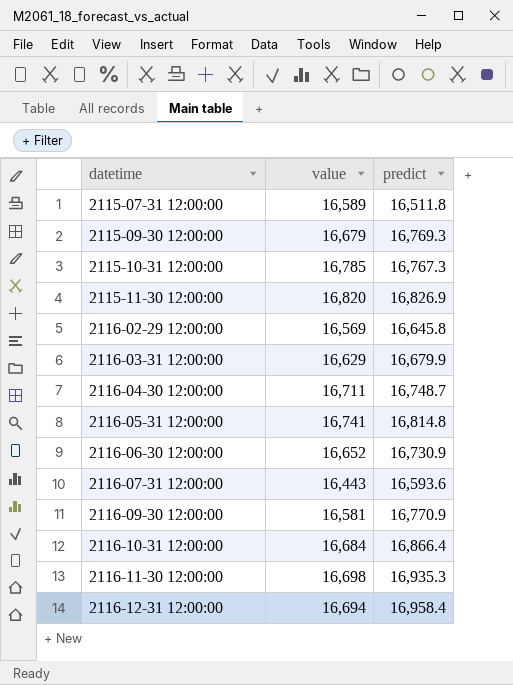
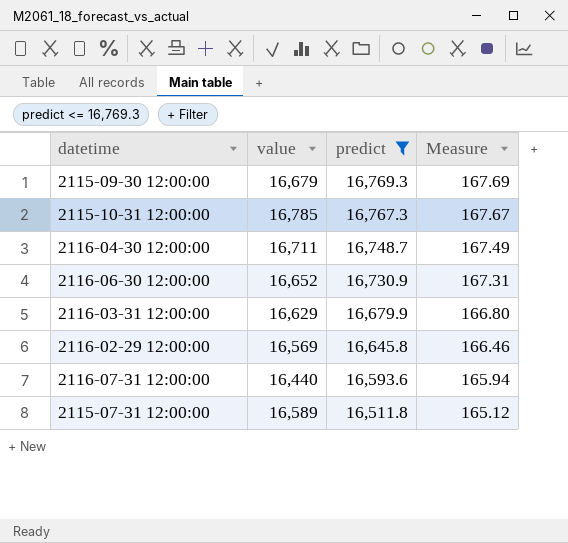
filter: none -> predict <= 16,769.3
row order: datetime ascending -> predict descending
column Measure | formula: none -> [predict] * 0.01
2116-07-31 12:00:00 | value: 16,443 -> 16,440

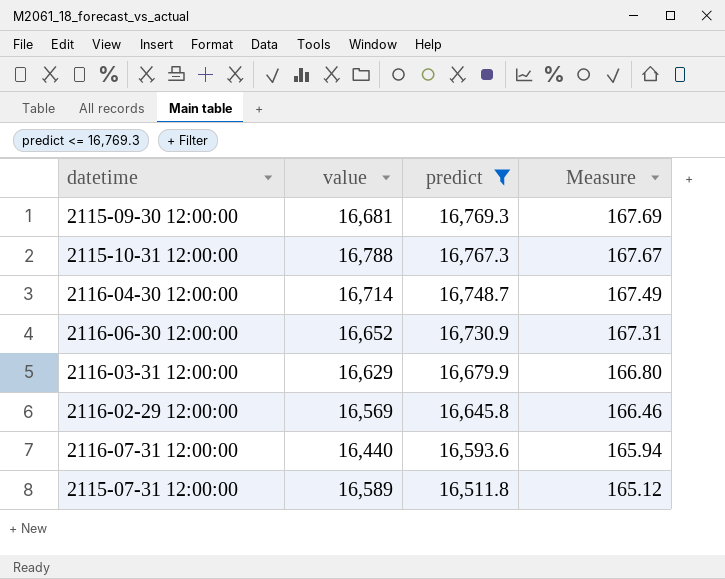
2115-09-30 12:00:00 | value: 16,679 -> 16,681
2115-10-31 12:00:00 | value: 16,785 -> 16,788
2116-04-30 12:00:00 | value: 16,711 -> 16,714

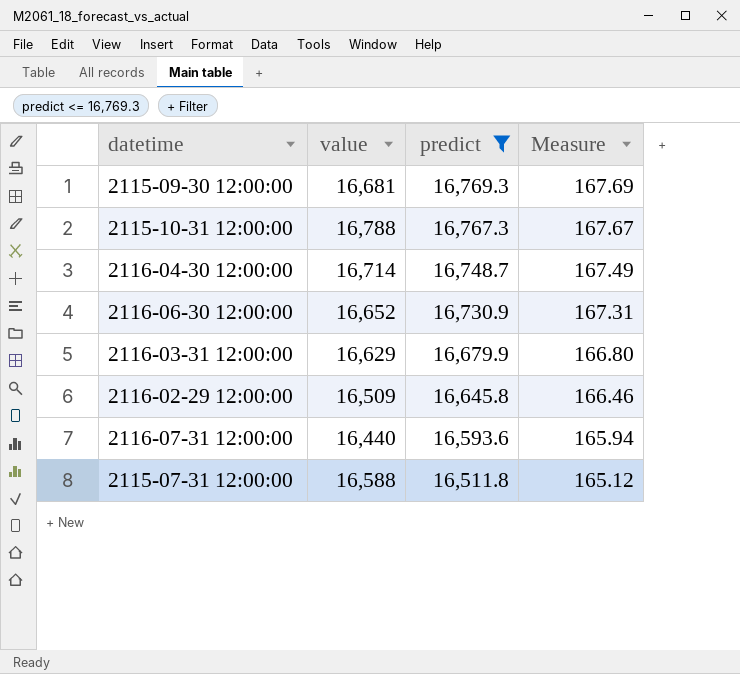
2116-02-29 12:00:00 | value: 16,569 -> 16,509
2115-07-31 12:00:00 | value: 16,589 -> 16,588

